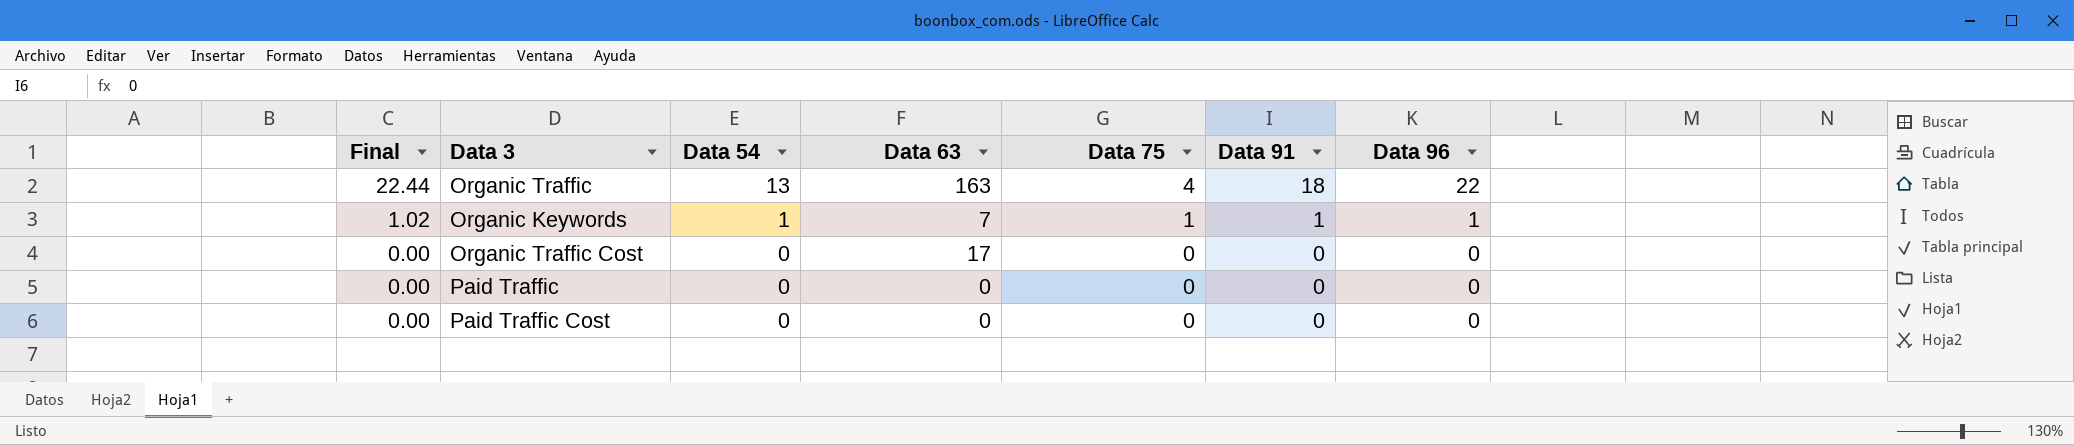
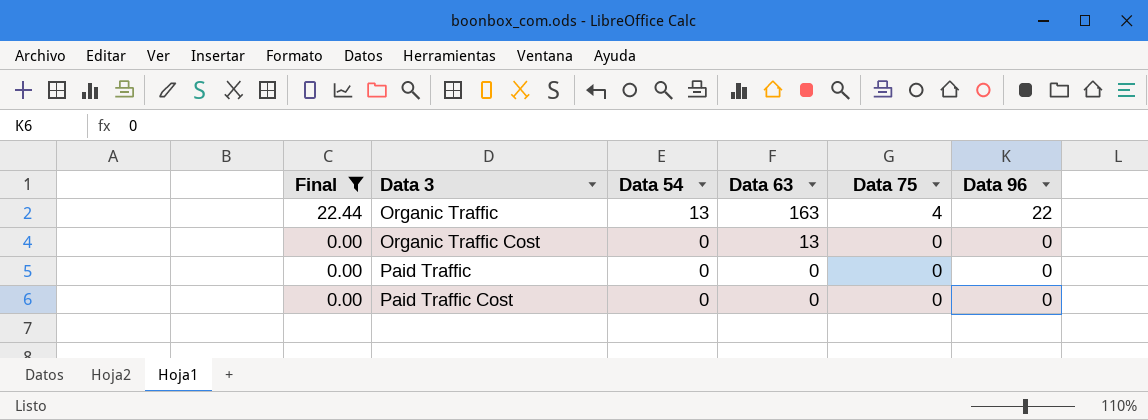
filter: none -> Final != 1.02
column Data 91 | position: 6 -> none
Organic Traffic Cost | Data 63: 17 -> 13

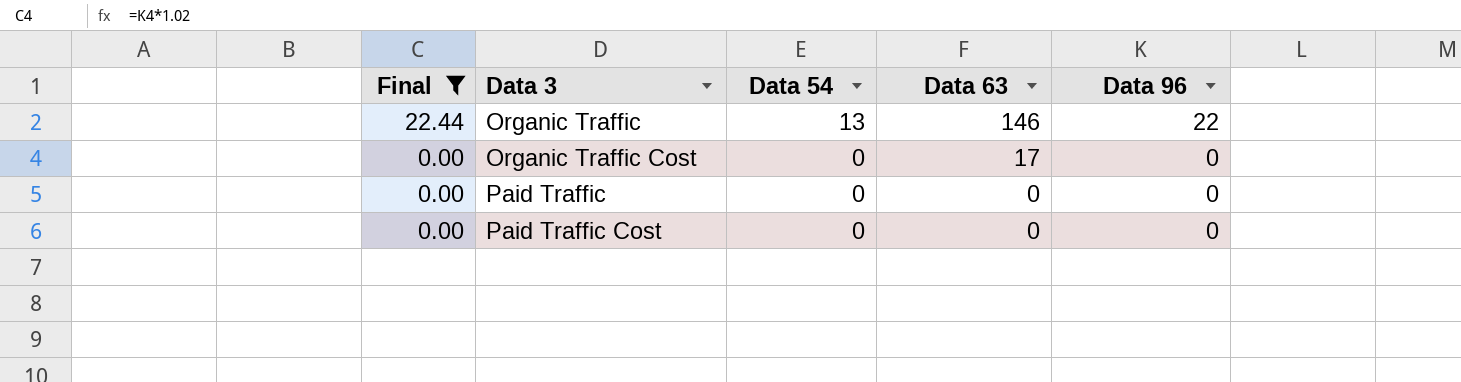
column Data 75 | position: 5 -> none
Organic Traffic | Data 63: 163 -> 146
Organic Traffic Cost | Data 63: 13 -> 17

